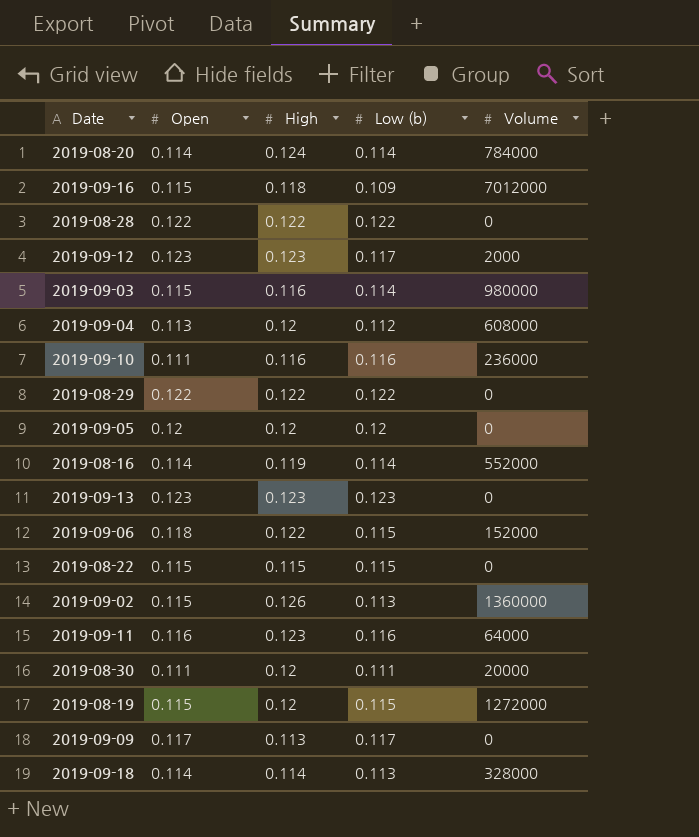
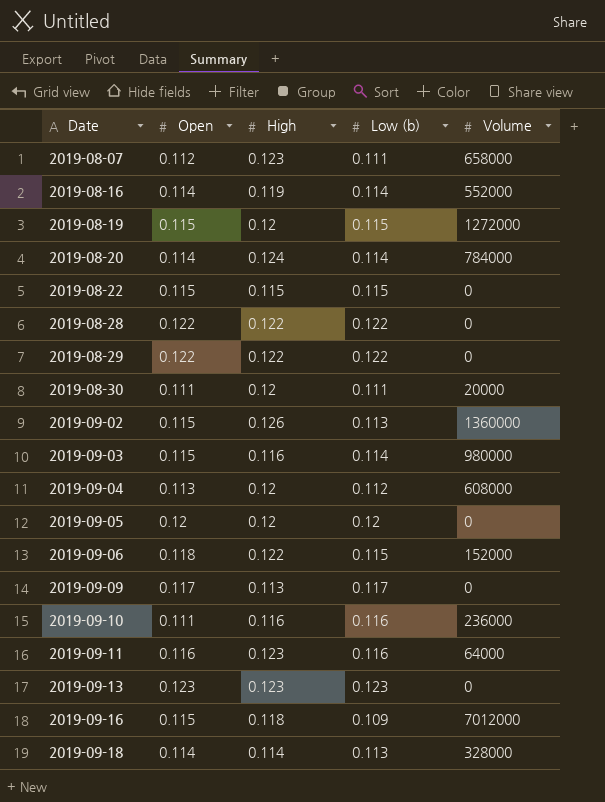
row order: none -> Date ascending
row 2019-09-12: 0.123 | 0.123 | 0.117 | 2000 -> none
row 2019-08-07: none -> 0.112 | 0.123 | 0.111 | 658000

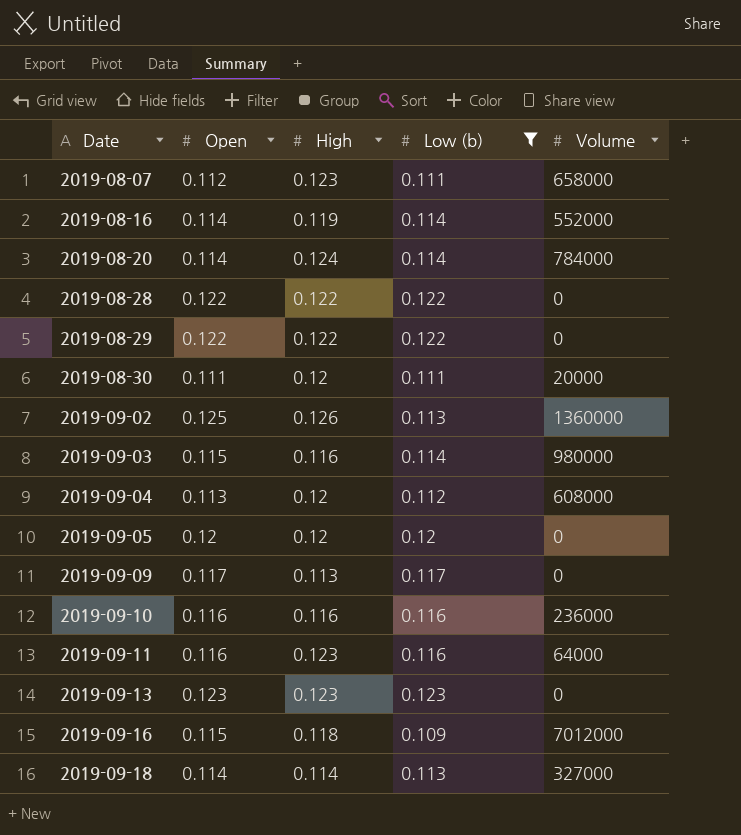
filter: none -> Low (b) != 0.115
2019-09-02 | Open: 0.115 -> 0.125
2019-09-10 | Open: 0.111 -> 0.116
2019-09-18 | Volume: 328000 -> 327000

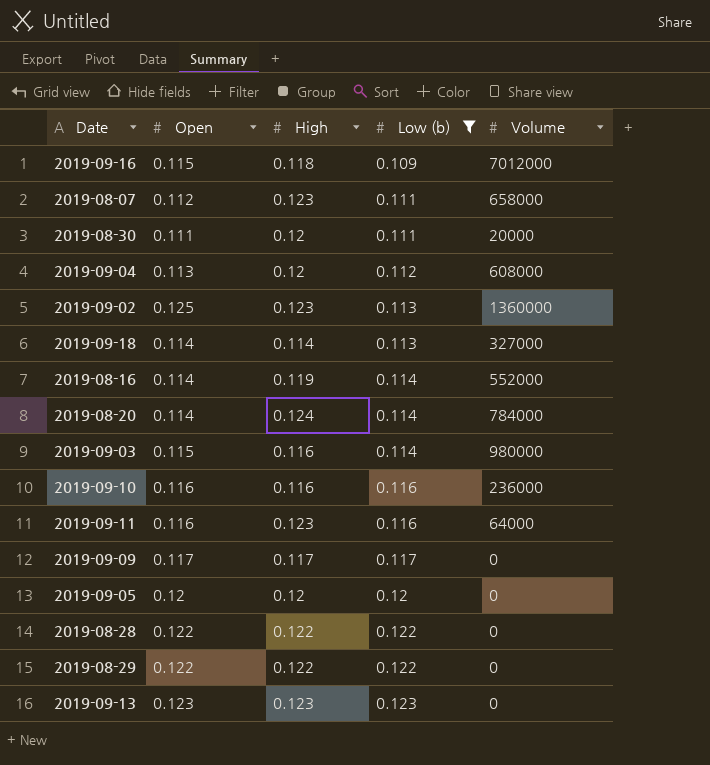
row order: Date ascending -> Low (b) ascending
2019-09-02 | High: 0.126 -> 0.123
2019-09-09 | High: 0.113 -> 0.117

